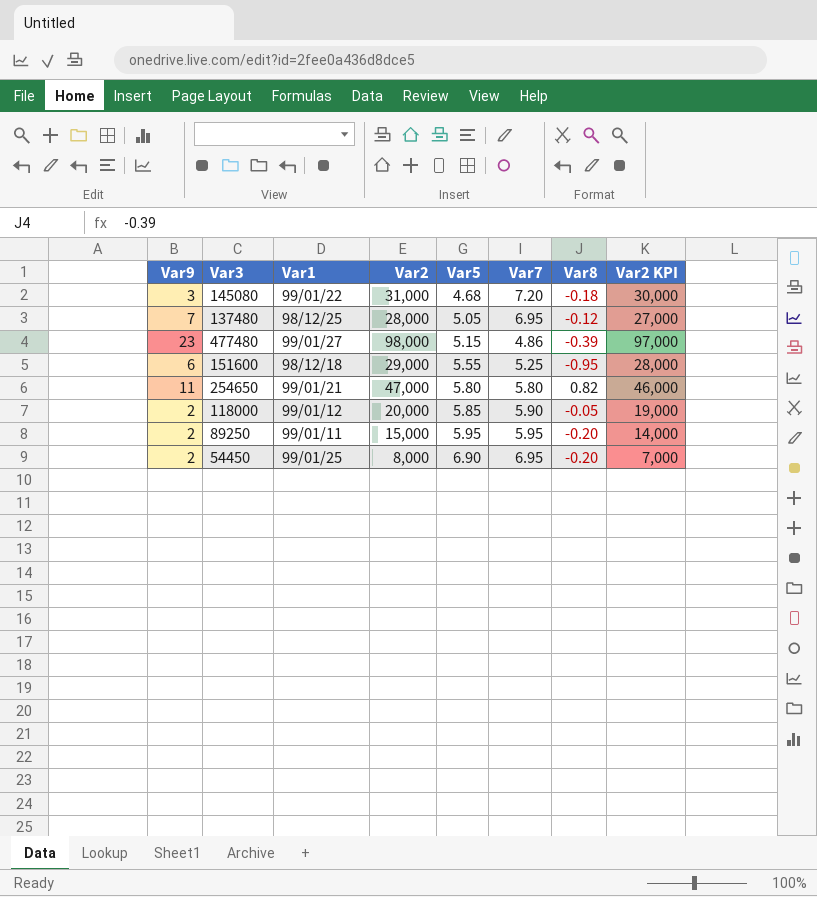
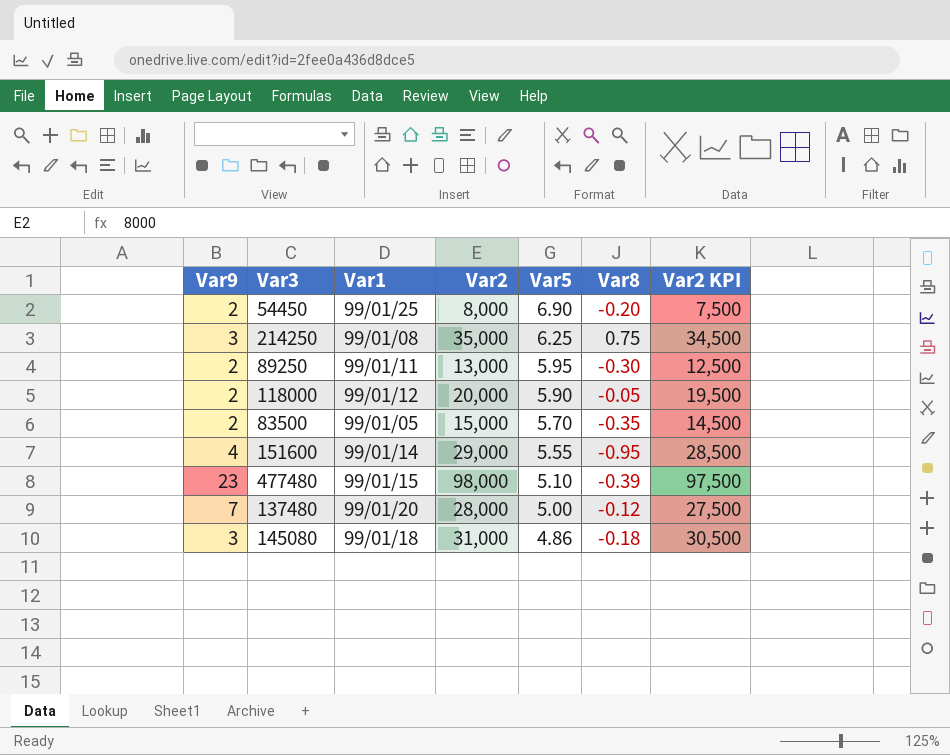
row order: Var5 ascending -> Var5 descending
column Var7 | position: 6 -> none
column Var2 KPI | formula: [Var2] - 1000 -> [Var2] - 500
row 254650: 11 | 99/01/21 | 47,000 | 5.80 | 5.80 | 0.82 | 46,000 -> none
row 214250: none -> 3 | 99/01/08 | 35,000 | 6.25 | 0.75 | 34,500
89250 | Var2: 15,000 -> 13,000
89250 | Var8: -0.20 -> -0.30
118000 | Var5: 5.85 -> 5.90
row 83500: none -> 2 | 99/01/05 | 15,000 | 5.70 | -0.35 | 14,500
151600 | Var9: 6 -> 4
151600 | Var1: 98/12/18 -> 99/01/14
477480 | Var1: 99/01/27 -> 99/01/15
477480 | Var5: 5.15 -> 5.10
137480 | Var1: 98/12/25 -> 99/01/20
137480 | Var5: 5.05 -> 5.00
145080 | Var1: 99/01/22 -> 99/01/18
145080 | Var5: 4.68 -> 4.86

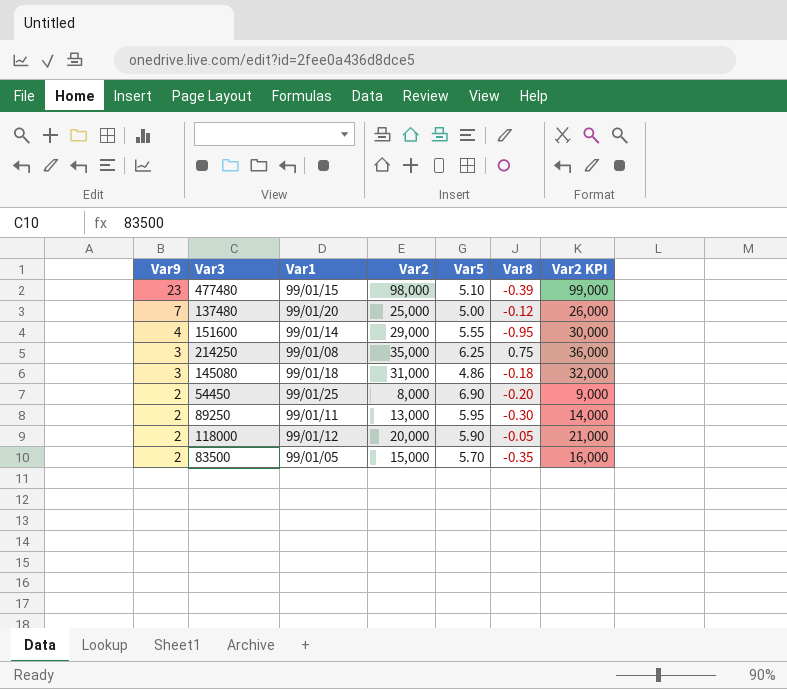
row order: Var5 descending -> Var9 descending
column Var2 KPI | formula: [Var2] - 500 -> [Var2] + 1000
137480 | Var2: 28,000 -> 25,000

